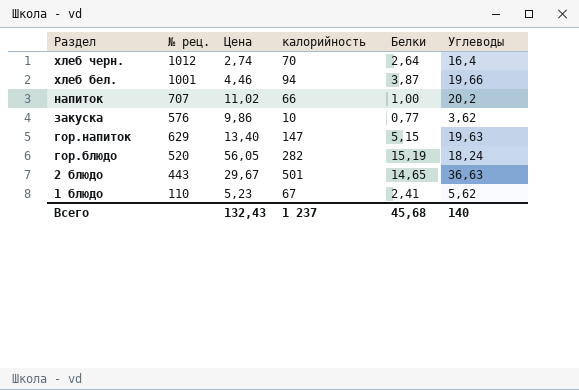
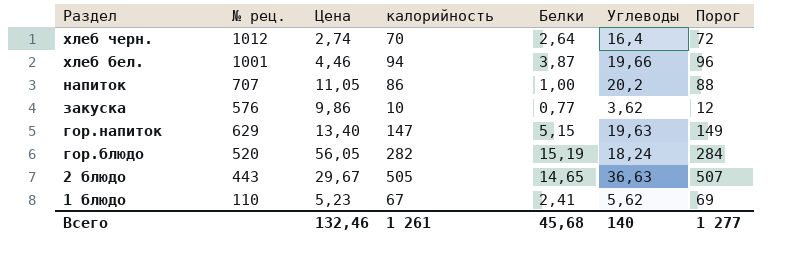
column Порог | formula: none -> [калорийность] + 2
напиток | Цена: 11,02 -> 11,05
напиток | калорийность: 66 -> 86
2 блюдо | калорийность: 501 -> 505
Всего | Цена: 132,43 -> 132,46
Всего | калорийность: 1 237 -> 1 261

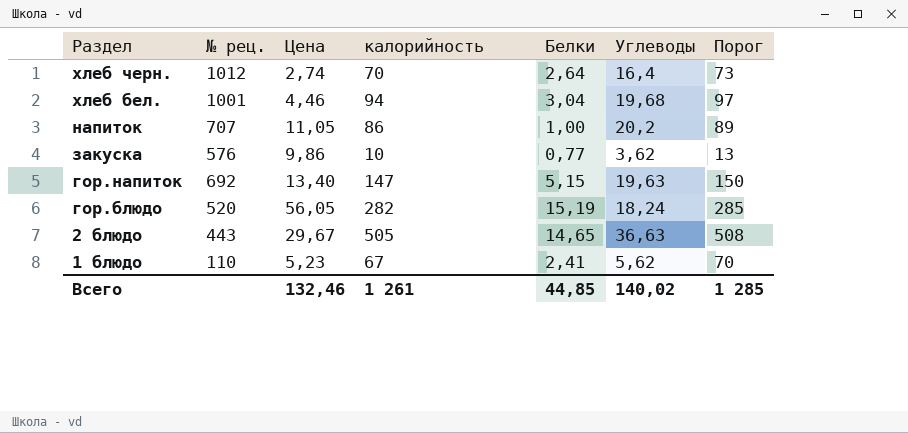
column Порог | formula: [калорийность] + 2 -> [калорийность] + 3
хлеб бел. | Белки: 3,87 -> 3,04
хлеб бел. | Углеводы: 19,66 -> 19,68
гор.напиток | № рец.: 629 -> 692
Всего | Белки: 45,68 -> 44,85
Всего | Углеводы: 140 -> 140,02
Всего | Порог: 1 277 -> 1 285

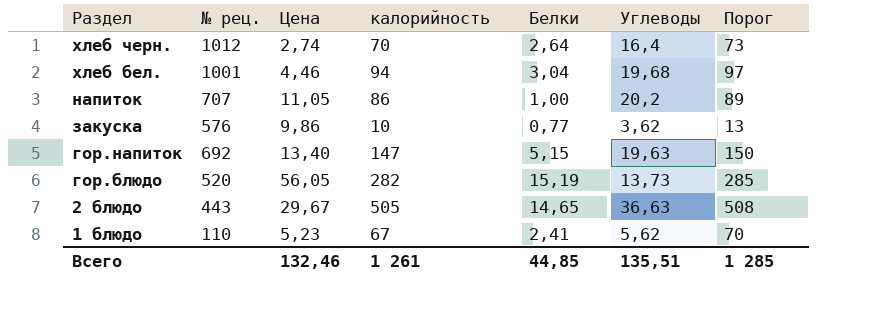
гор.блюдо | Углеводы: 18,24 -> 13,73
Всего | Углеводы: 140,02 -> 135,51

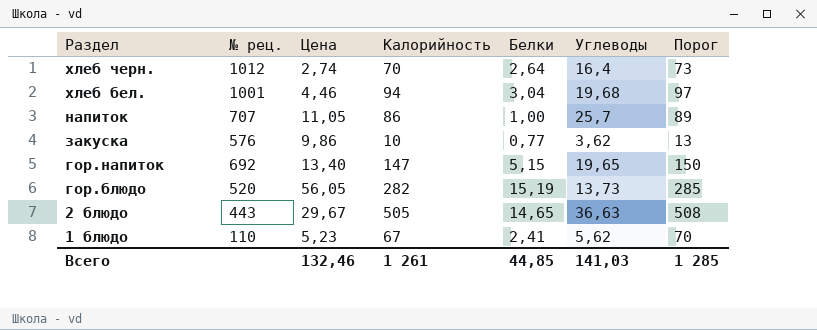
column name: калорийность -> Калорийность
напиток | Углеводы: 20,2 -> 25,7
гор.напиток | Углеводы: 19,63 -> 19,65
Всего | Углеводы: 135,51 -> 141,03

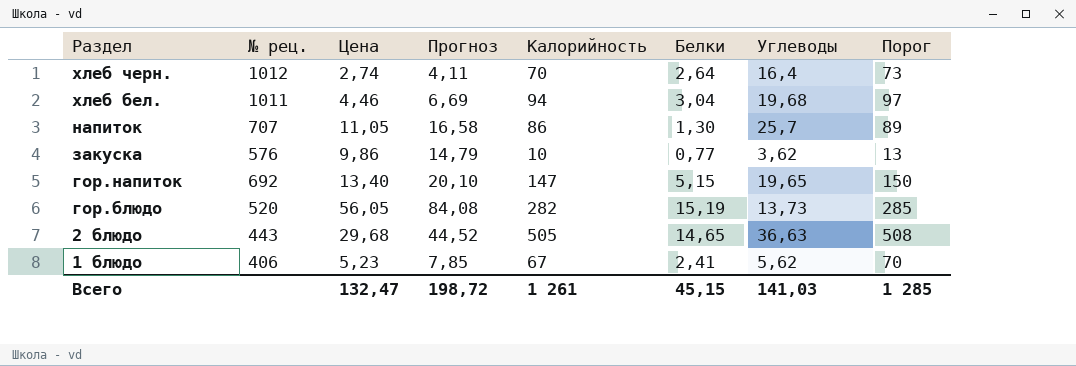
column Прогноз | formula: none -> [Цена] * 1,5
хлеб бел. | № рец.: 1001 -> 1011
напиток | Белки: 1,00 -> 1,30
2 блюдо | Цена: 29,67 -> 29,68
1 блюдо | № рец.: 110 -> 406
Всего | Цена: 132,46 -> 132,47
Всего | Белки: 44,85 -> 45,15

